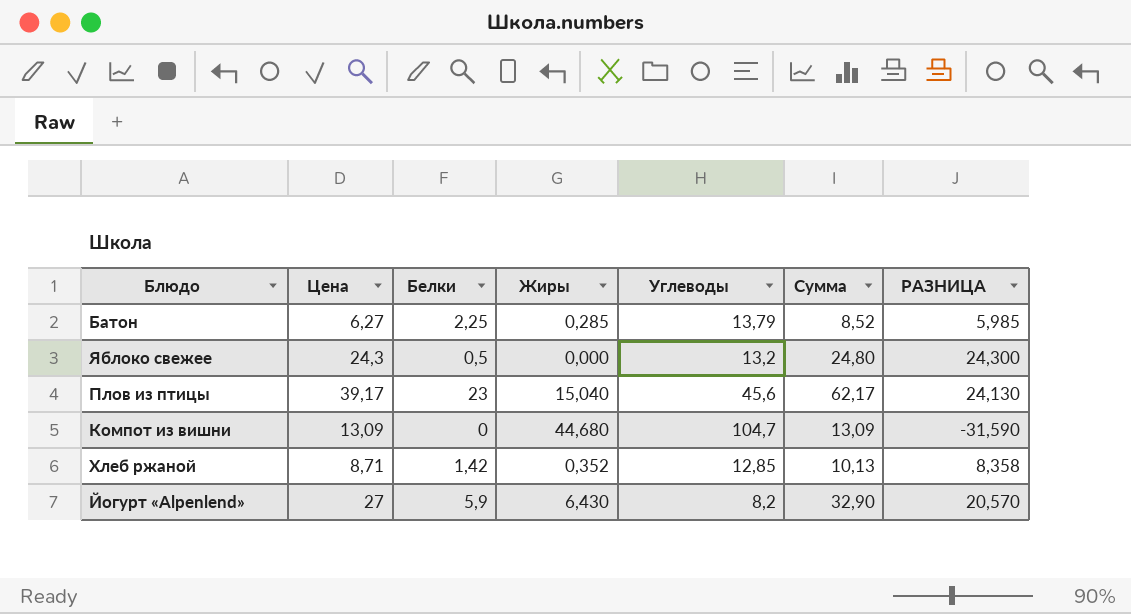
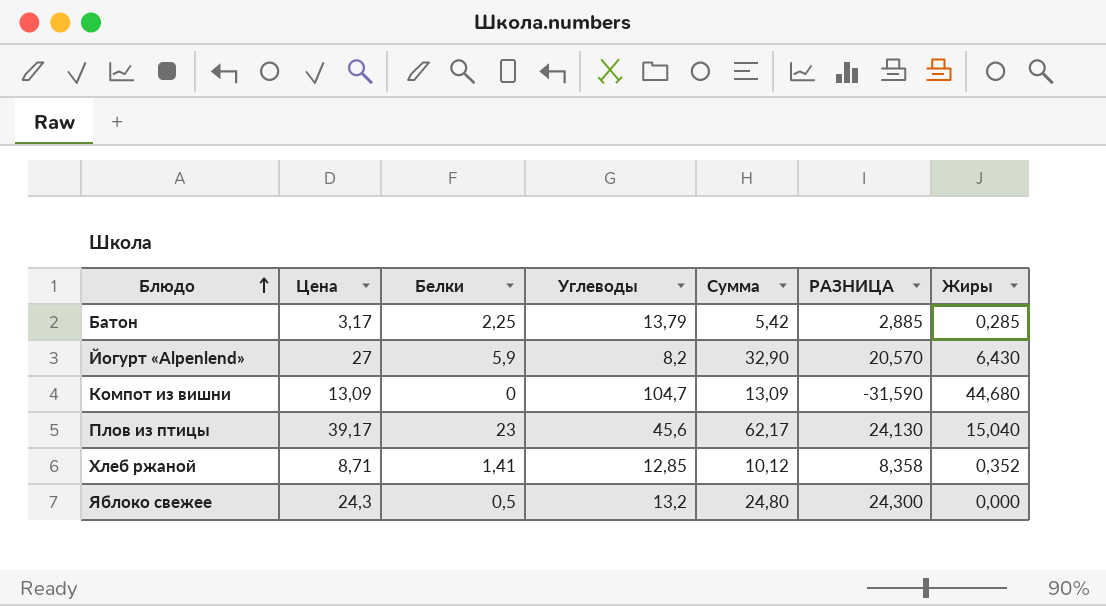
row order: none -> Блюдо ascending
column Жиры | position: 4 -> 7
Батон | Цена: 6,27 -> 3,17
Батон | Сумма: 8,52 -> 5,42
Батон | РАЗНИЦА: 5,985 -> 2,885
Хлеб ржаной | Белки: 1,42 -> 1,41
Хлеб ржаной | Сумма: 10,13 -> 10,12

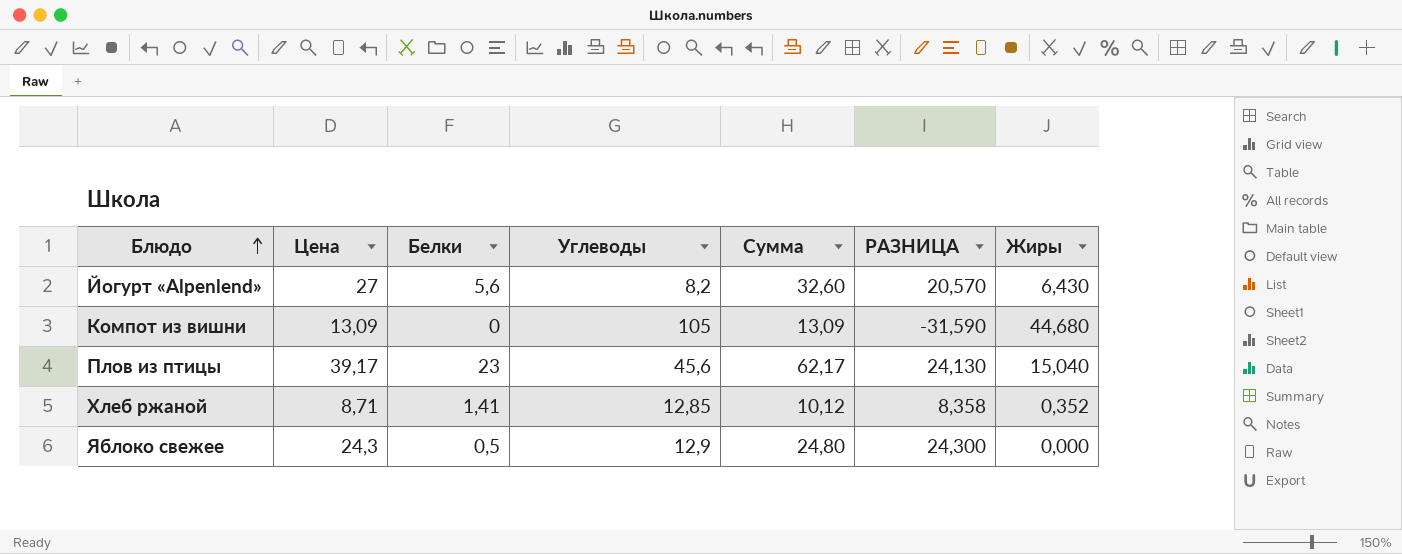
row Батон: 3,17 | 2,25 | 13,79 | 5,42 | 2,885 | 0,285 -> none
Йогурт «Аlpenlend» | Белки: 5,9 -> 5,6
Йогурт «Аlpenlend» | Сумма: 32,90 -> 32,60
Компот из вишни | Углеводы: 104,7 -> 105
Яблоко свежее | Углеводы: 13,2 -> 12,9

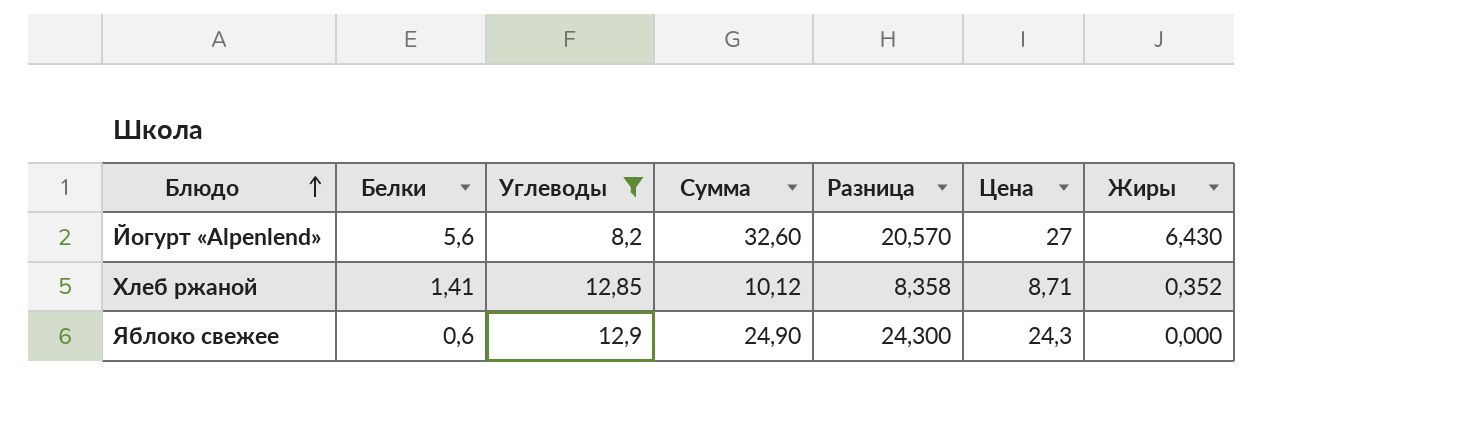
filter: none -> Углеводы <= 12,9
column name: РАЗНИЦА -> Разница
column Цена | position: 2 -> 6
Яблоко свежее | Белки: 0,5 -> 0,6
Яблоко свежее | Сумма: 24,80 -> 24,90

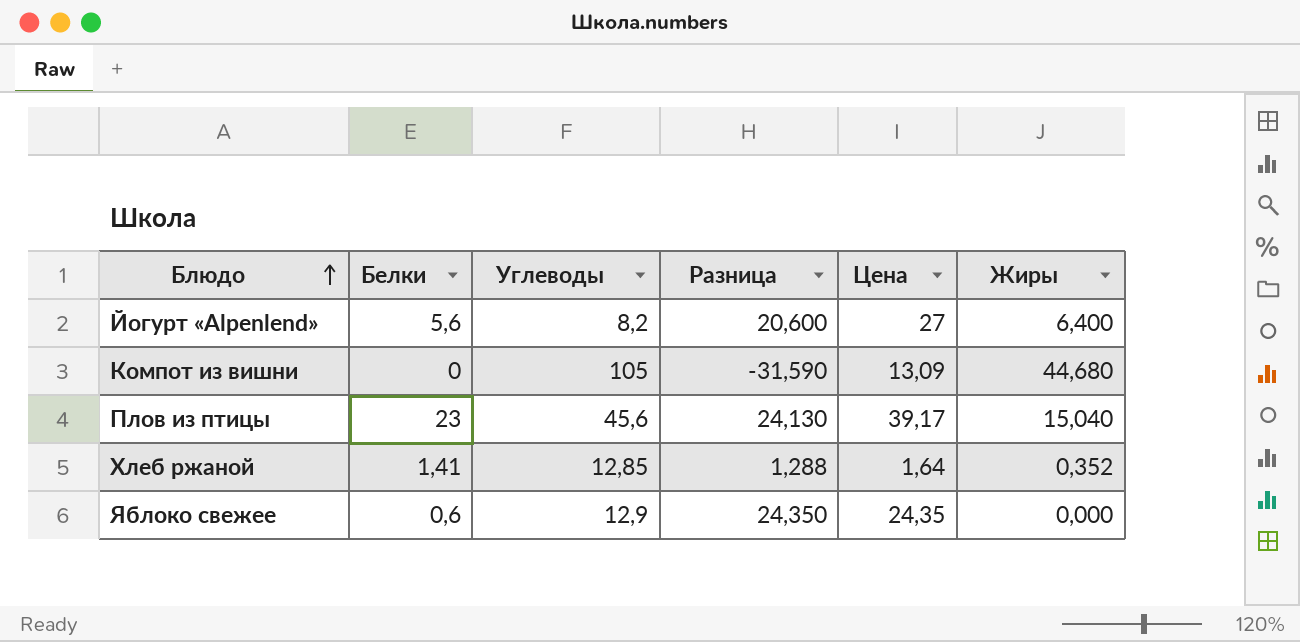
filter: Углеводы <= 12,9 -> none
column Сумма | formula: [Белки] + [Цена] -> none
Йогурт «Аlpenlend» | Разница: 20,570 -> 20,600
Йогурт «Аlpenlend» | Жиры: 6,430 -> 6,400
Хлеб ржаной | Разница: 8,358 -> 1,288
Хлеб ржаной | Цена: 8,71 -> 1,64
Яблоко свежее | Разница: 24,300 -> 24,350
Яблоко свежее | Цена: 24,3 -> 24,35

